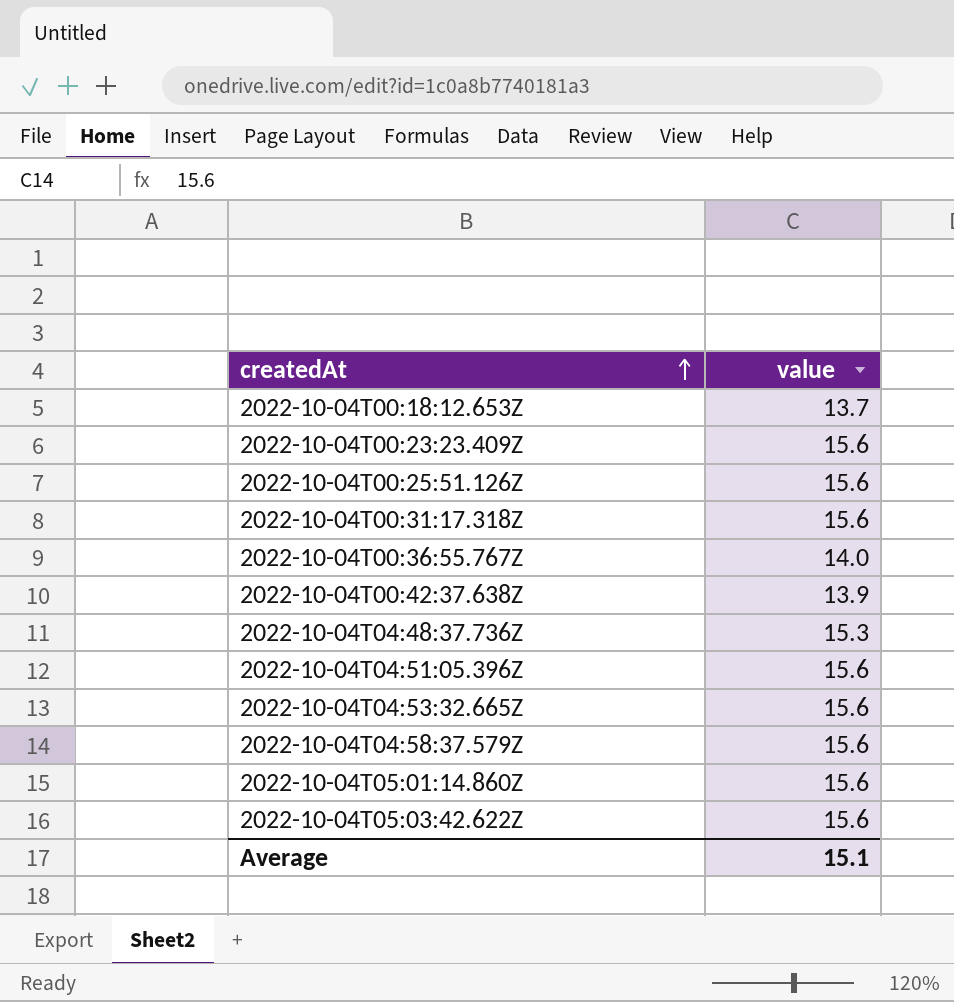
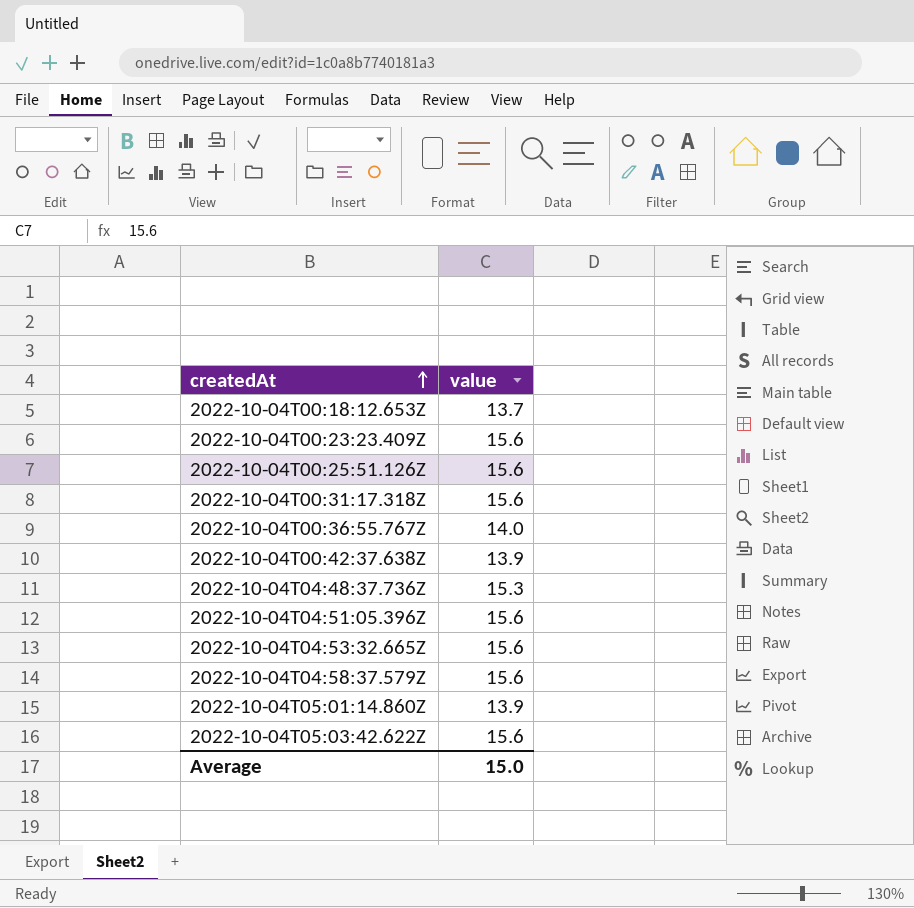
2022-10-04T05:01:14.860Z | value: 15.6 -> 13.9
Average | value: 15.1 -> 15.0

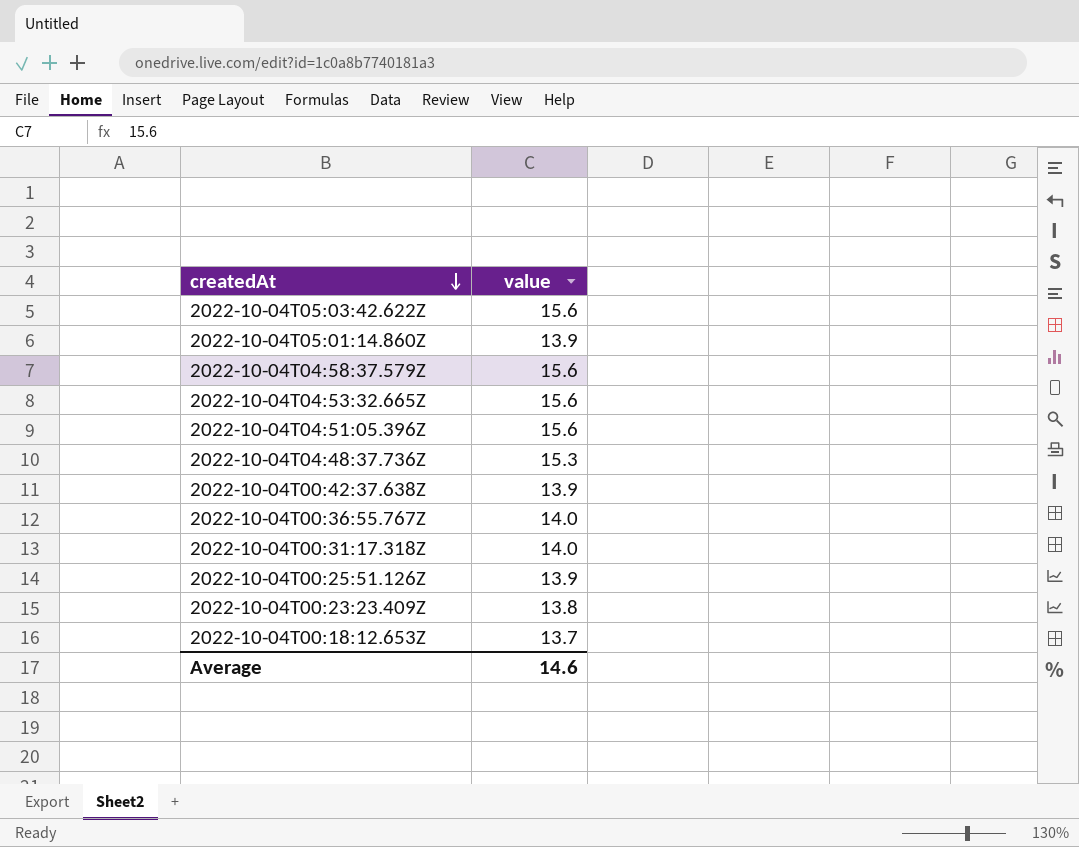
row order: createdAt ascending -> createdAt descending
2022-10-04T00:31:17.318Z | value: 15.6 -> 14.0
2022-10-04T00:25:51.126Z | value: 15.6 -> 13.9
2022-10-04T00:23:23.409Z | value: 15.6 -> 13.8
Average | value: 15.0 -> 14.6

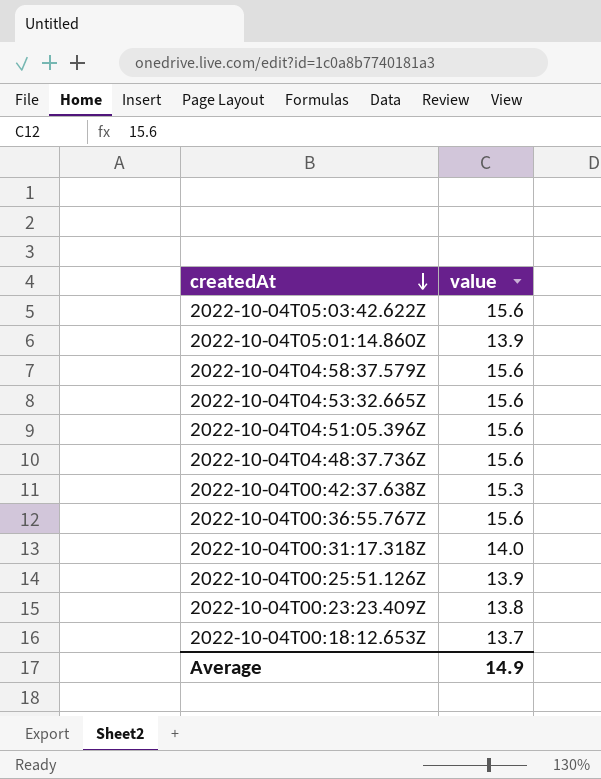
2022-10-04T04:48:37.736Z | value: 15.3 -> 15.6
2022-10-04T00:42:37.638Z | value: 13.9 -> 15.3
2022-10-04T00:36:55.767Z | value: 14.0 -> 15.6
Average | value: 14.6 -> 14.9

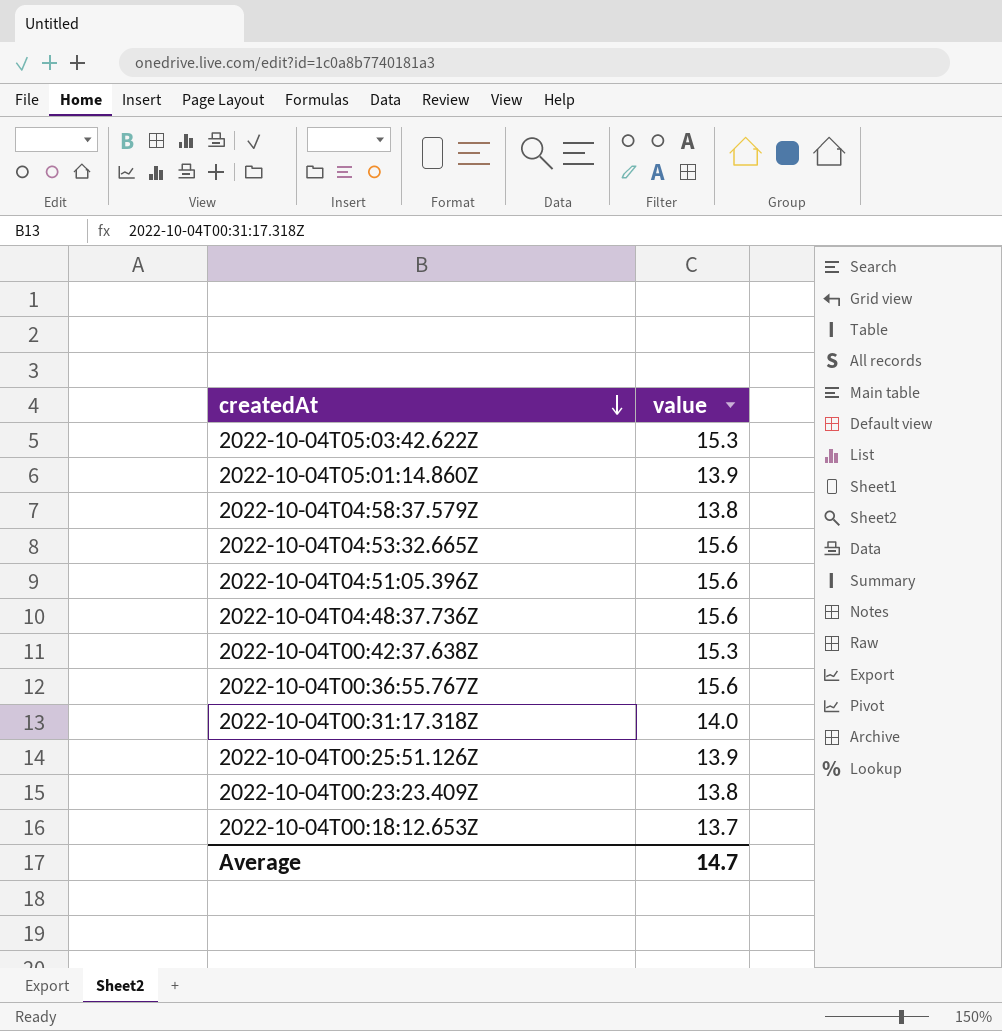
2022-10-04T05:03:42.622Z | value: 15.6 -> 15.3
2022-10-04T04:58:37.579Z | value: 15.6 -> 13.8
Average | value: 14.9 -> 14.7

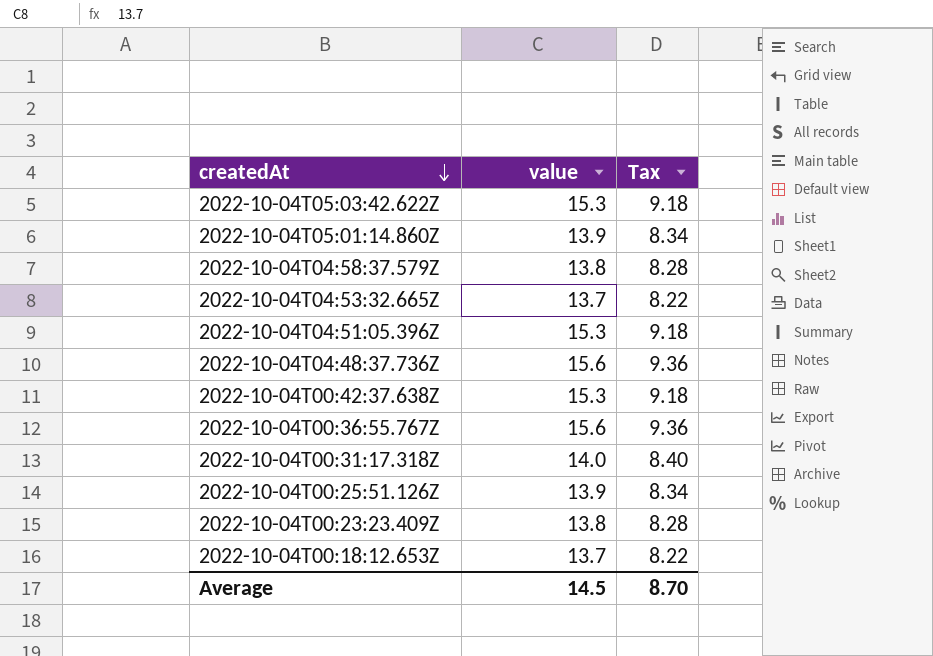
column Tax | formula: none -> [value] * 0.6
2022-10-04T04:53:32.665Z | value: 15.6 -> 13.7
2022-10-04T04:51:05.396Z | value: 15.6 -> 15.3
Average | value: 14.7 -> 14.5

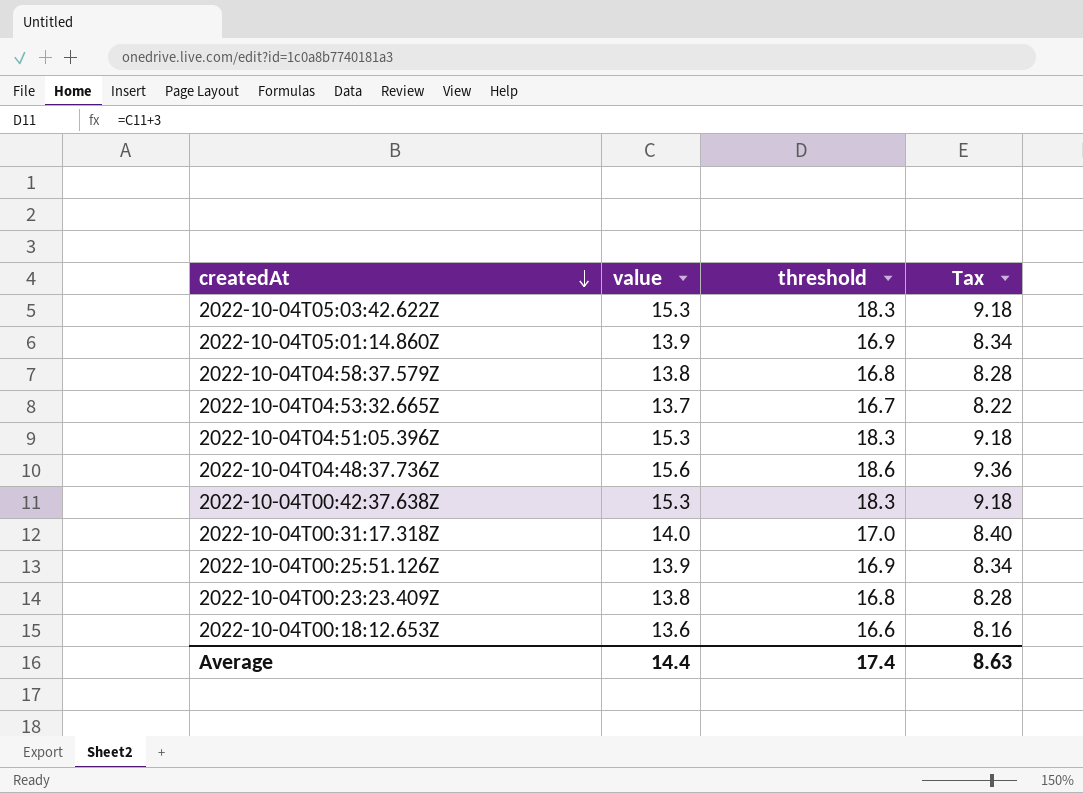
column threshold | formula: none -> [value] + 3
row 2022-10-04T00:36:55.767Z: 15.6 | 9.36 -> none
2022-10-04T00:18:12.653Z | value: 13.7 -> 13.6
2022-10-04T00:18:12.653Z | Tax: 8.22 -> 8.16
Average | value: 14.5 -> 14.4
Average | Tax: 8.70 -> 8.63

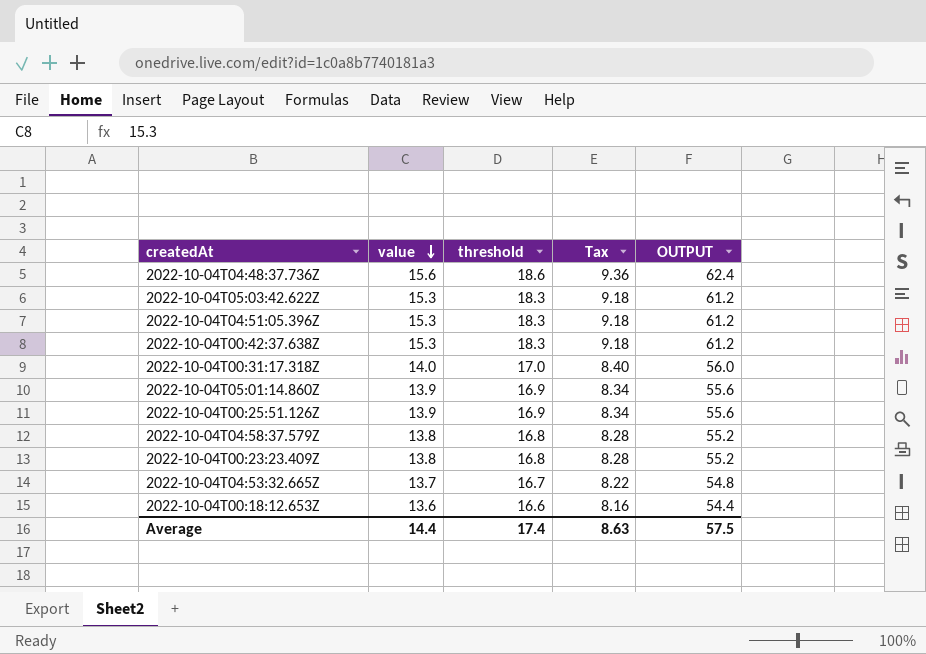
row order: createdAt descending -> value descending
column OUTPUT | formula: none -> [value] * 4

